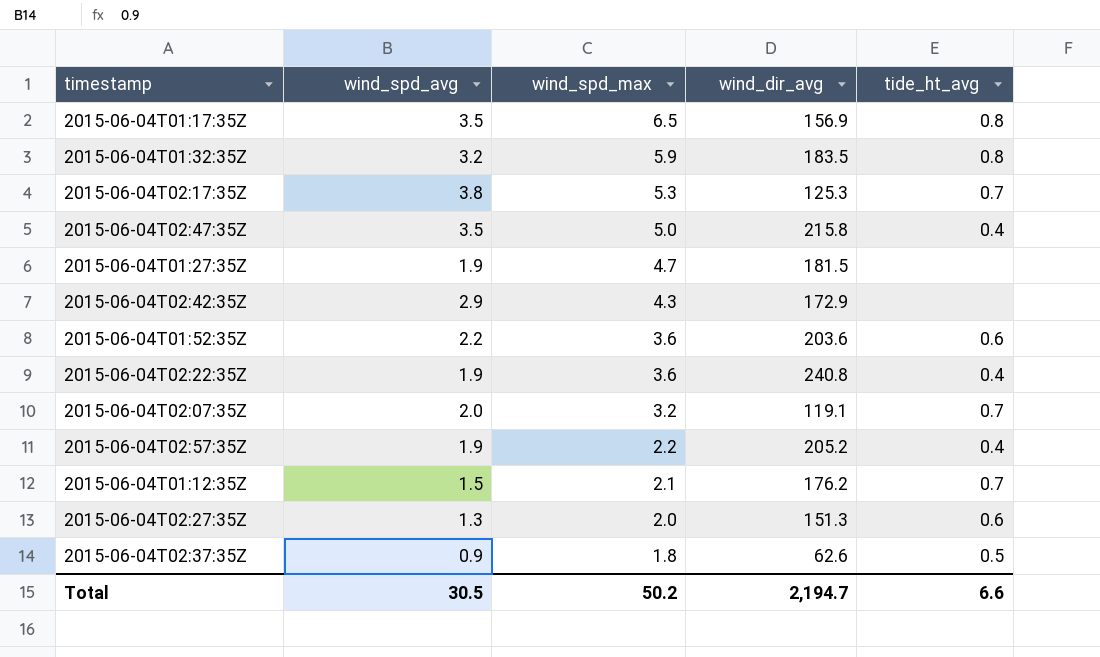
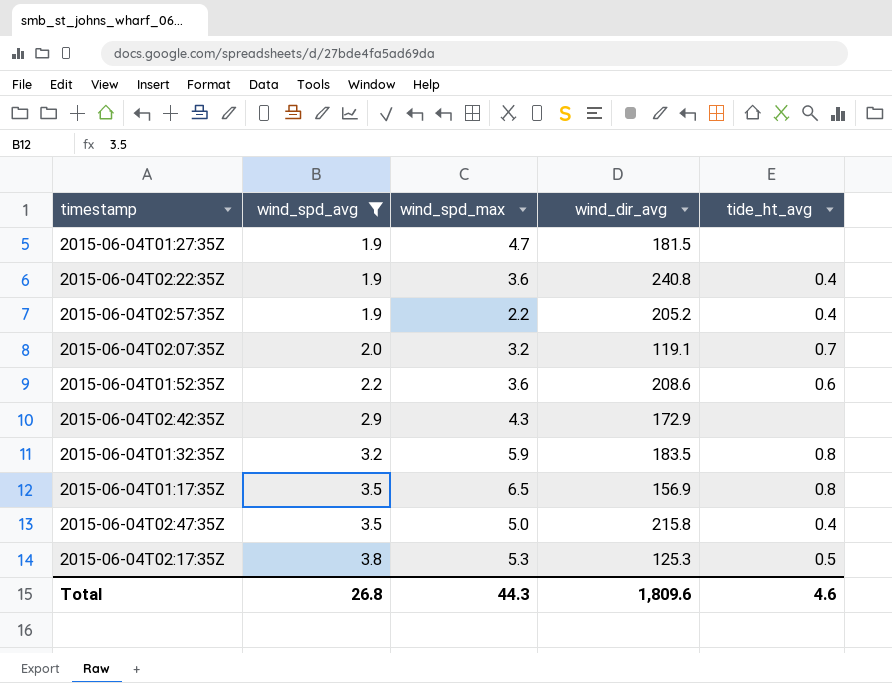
filter: none -> wind_spd_avg >= 1.9
row order: wind_spd_max descending -> wind_spd_avg ascending
2015-06-04T01:52:35Z | wind_dir_avg: 203.6 -> 208.6
2015-06-04T02:17:35Z | tide_ht_avg: 0.7 -> 0.5
Total | wind_spd_avg: 30.5 -> 26.8
Total | wind_spd_max: 50.2 -> 44.3
Total | wind_dir_avg: 2,194.7 -> 1,809.6
Total | tide_ht_avg: 6.6 -> 4.6

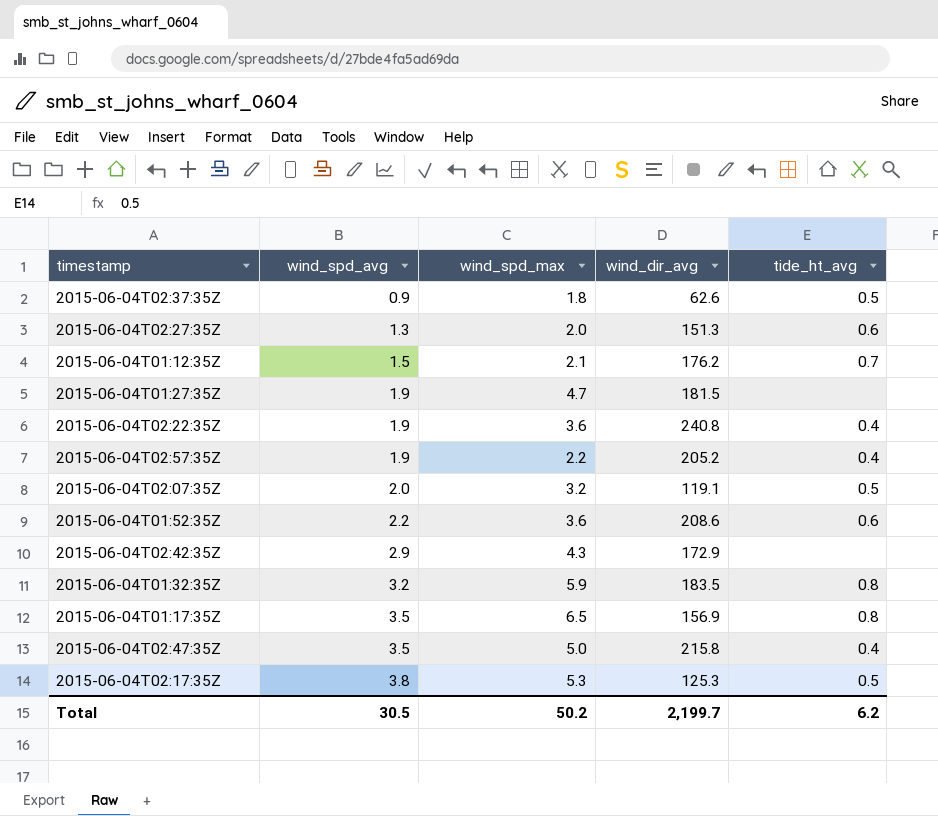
filter: wind_spd_avg >= 1.9 -> none
2015-06-04T02:07:35Z | tide_ht_avg: 0.7 -> 0.5
Total | wind_spd_avg: 26.8 -> 30.5
Total | wind_spd_max: 44.3 -> 50.2
Total | wind_dir_avg: 1,809.6 -> 2,199.7
Total | tide_ht_avg: 4.6 -> 6.2

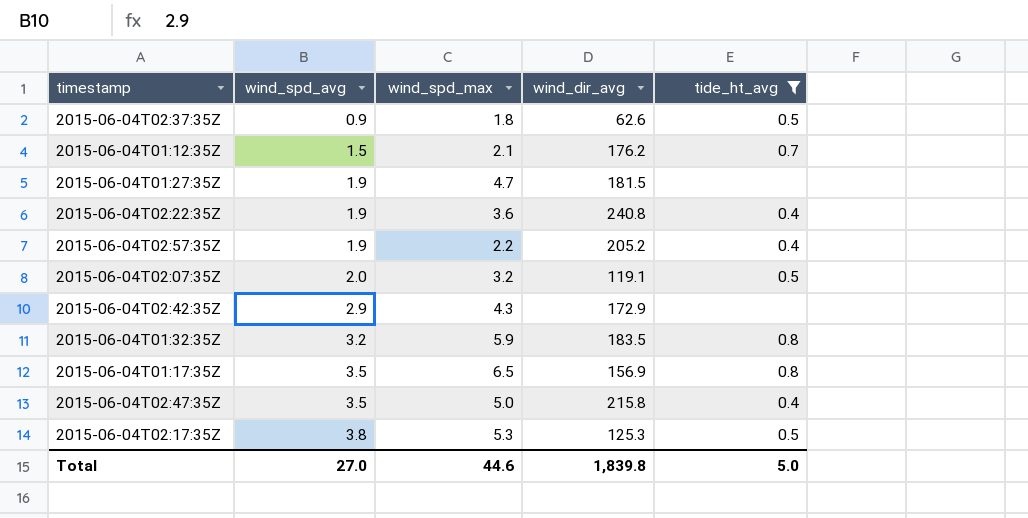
filter: none -> tide_ht_avg != 0.6
Total | wind_spd_avg: 30.5 -> 27.0
Total | wind_spd_max: 50.2 -> 44.6
Total | wind_dir_avg: 2,199.7 -> 1,839.8
Total | tide_ht_avg: 6.2 -> 5.0

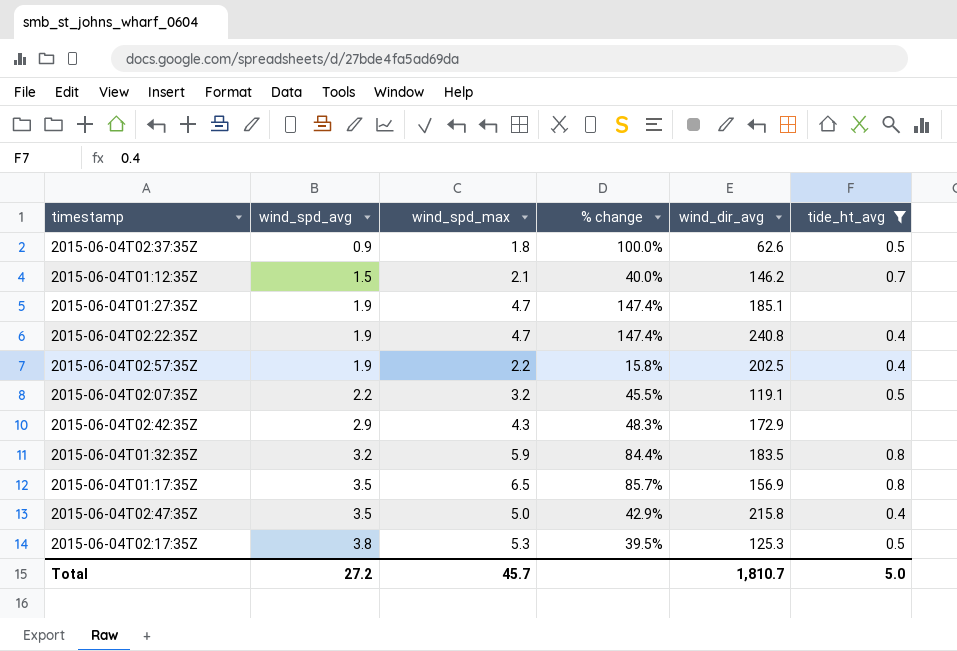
column % change | formula: none -> ([wind_spd_max] - [wind_spd_avg]) / [wind_spd_avg]
2015-06-04T01:12:35Z | wind_dir_avg: 176.2 -> 146.2
2015-06-04T01:27:35Z | wind_dir_avg: 181.5 -> 185.1
2015-06-04T02:22:35Z | wind_spd_max: 3.6 -> 4.7
2015-06-04T02:57:35Z | wind_dir_avg: 205.2 -> 202.5
2015-06-04T02:07:35Z | wind_spd_avg: 2.0 -> 2.2
Total | wind_spd_avg: 27.0 -> 27.2
Total | wind_spd_max: 44.6 -> 45.7
Total | wind_dir_avg: 1,839.8 -> 1,810.7

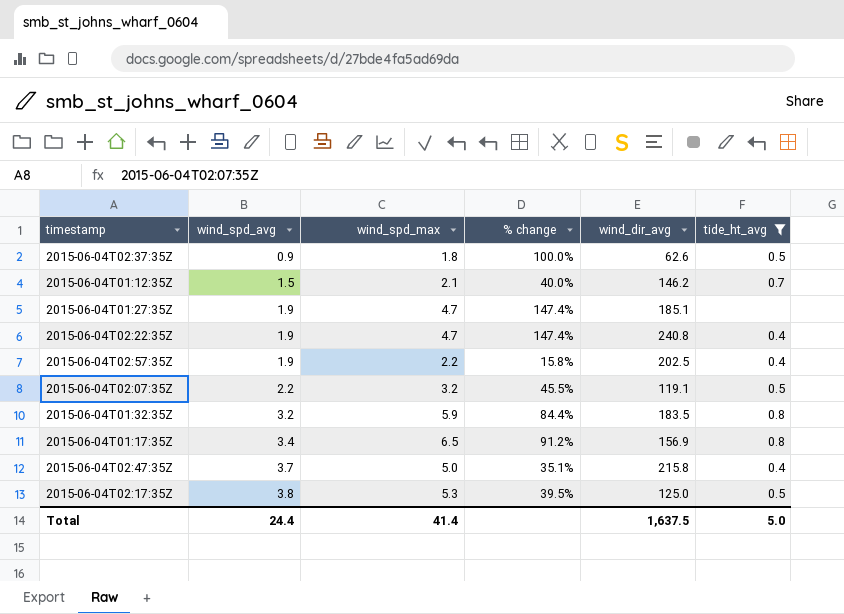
row 2015-06-04T02:42:35Z: 2.9 | 4.3 | 48.3% | 172.9 | none -> none
2015-06-04T01:17:35Z | wind_spd_avg: 3.5 -> 3.4
2015-06-04T01:17:35Z | % change: 85.7% -> 91.2%
2015-06-04T02:47:35Z | wind_spd_avg: 3.5 -> 3.7
2015-06-04T02:47:35Z | % change: 42.9% -> 35.1%
2015-06-04T02:17:35Z | wind_dir_avg: 125.3 -> 125.0
Total | wind_spd_avg: 27.2 -> 24.4
Total | wind_spd_max: 45.7 -> 41.4
Total | wind_dir_avg: 1,810.7 -> 1,637.5

